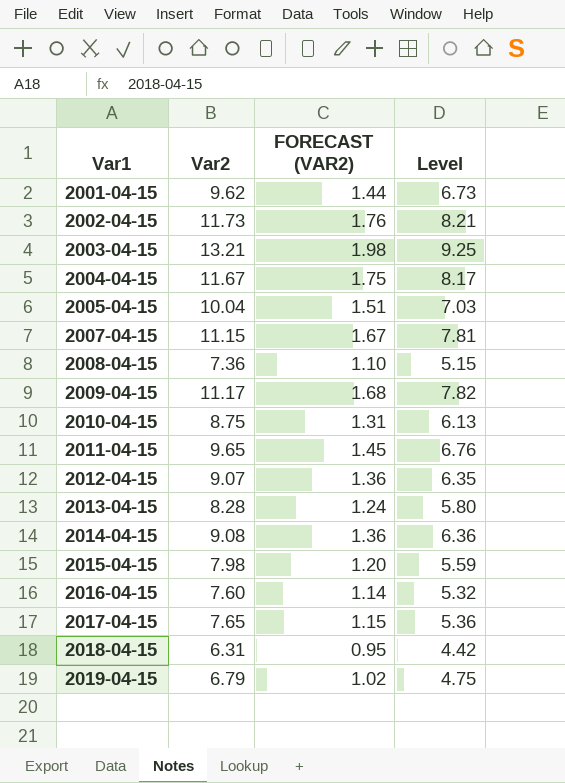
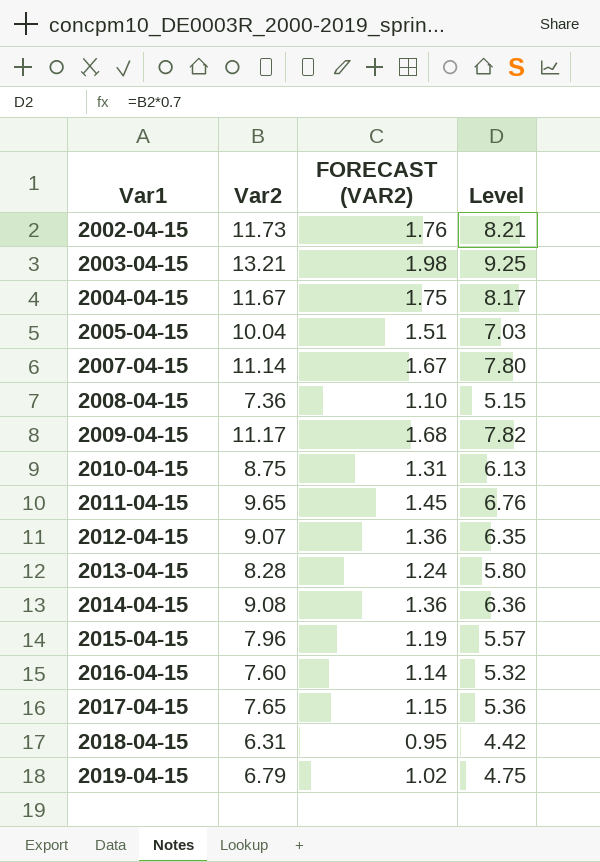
row 2001-04-15: 9.62 | 1.44 | 6.73 -> none
2007-04-15 | Var2: 11.15 -> 11.14
2007-04-15 | Level: 7.81 -> 7.80
2015-04-15 | Var2: 7.98 -> 7.96
2015-04-15 | FORECAST (VAR2): 1.20 -> 1.19
2015-04-15 | Level: 5.59 -> 5.57

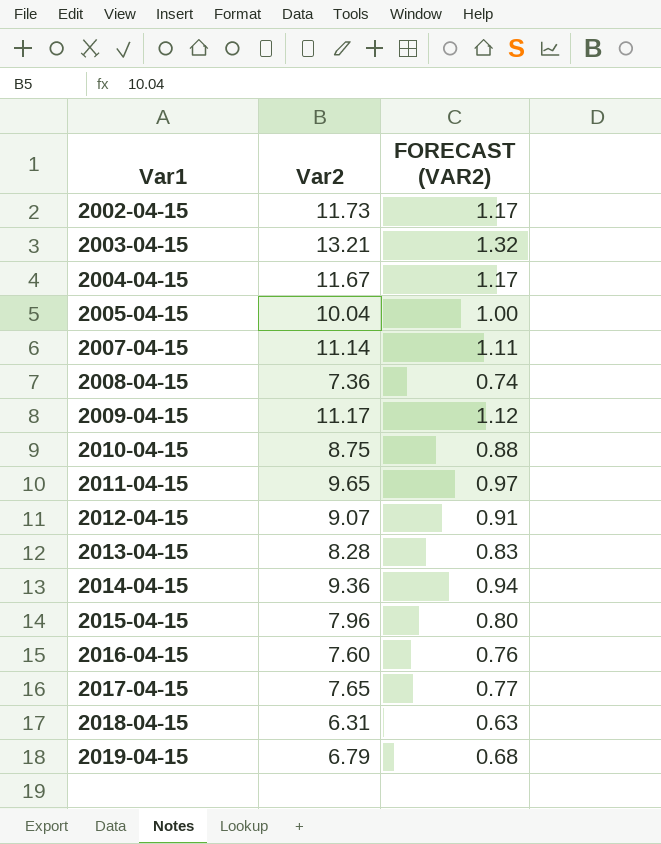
column Level | formula: [Var2] * 0.7 -> none
column FORECAST (VAR2) | formula: [Var2] * 0.15 -> [Var2] * 0.1
2014-04-15 | Var2: 9.08 -> 9.36

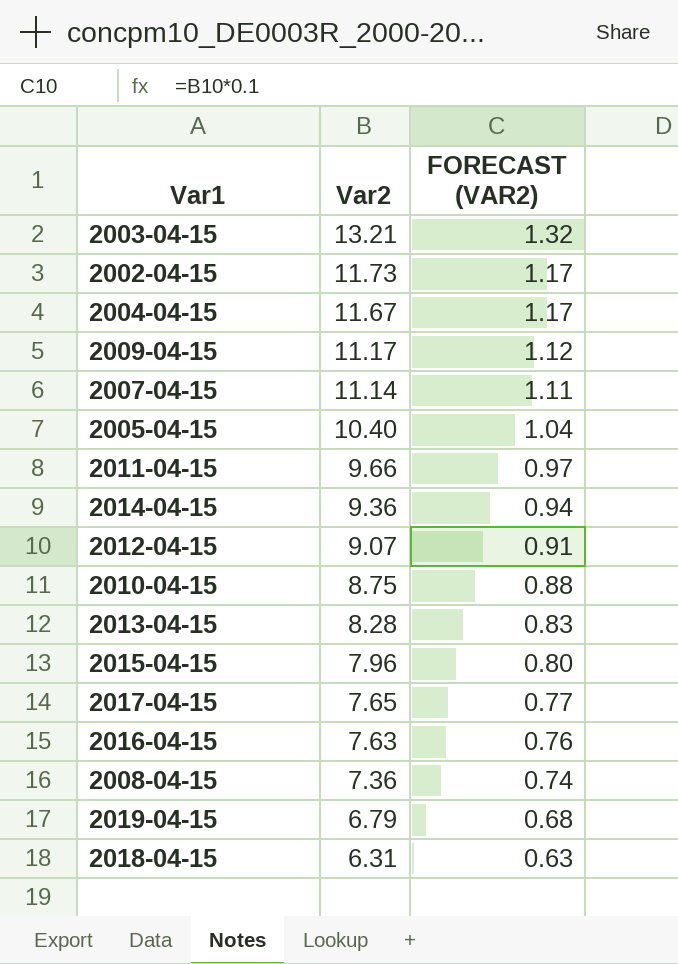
row order: Var1 ascending -> Var2 descending
2005-04-15 | Var2: 10.04 -> 10.40
2005-04-15 | FORECAST (VAR2): 1.00 -> 1.04
2011-04-15 | Var2: 9.65 -> 9.66
2016-04-15 | Var2: 7.60 -> 7.63

